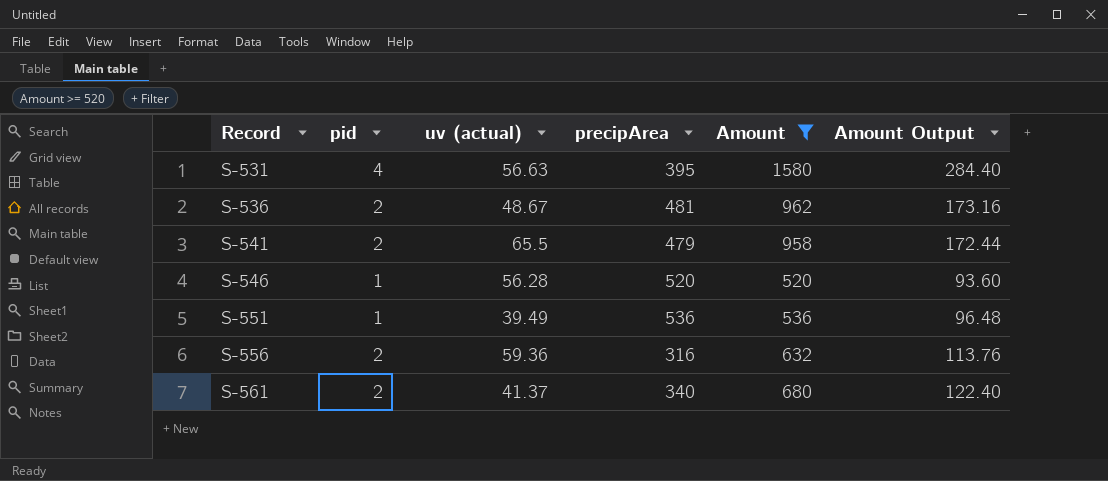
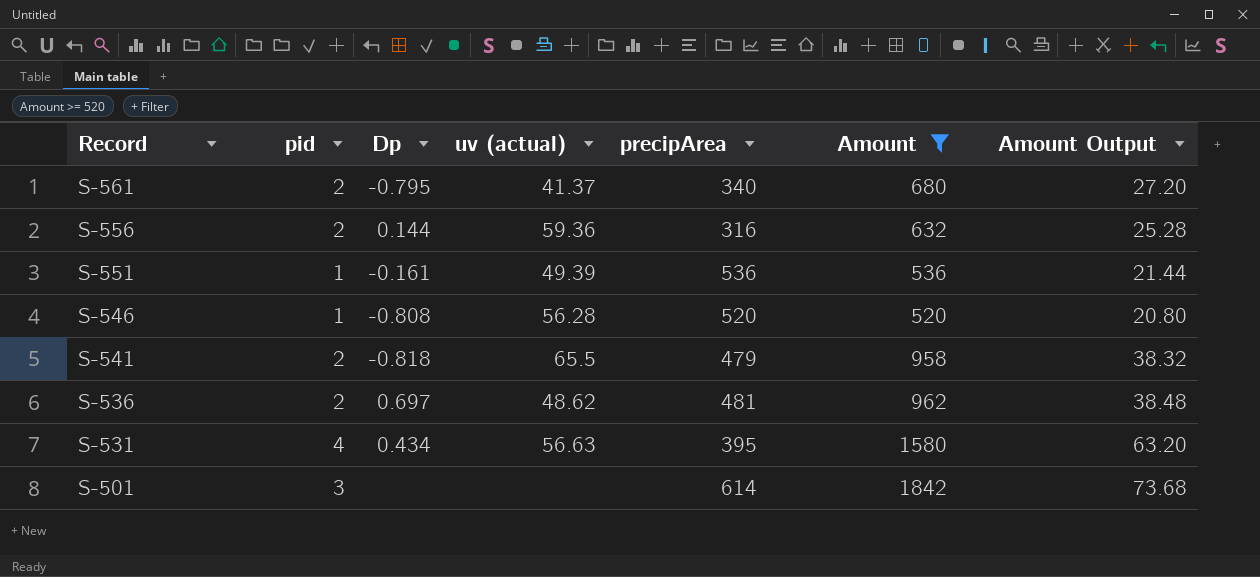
row order: Record ascending -> Record descending
column Dp | position: none -> 3
column Amount Output | formula: [Amount] * 0.18 -> [Amount] * 0.04
S-551 | uv (actual): 39.49 -> 49.39
S-536 | uv (actual): 48.67 -> 48.62
row S-501: none -> 3 | none | none | 614 | 1842 | 73.68

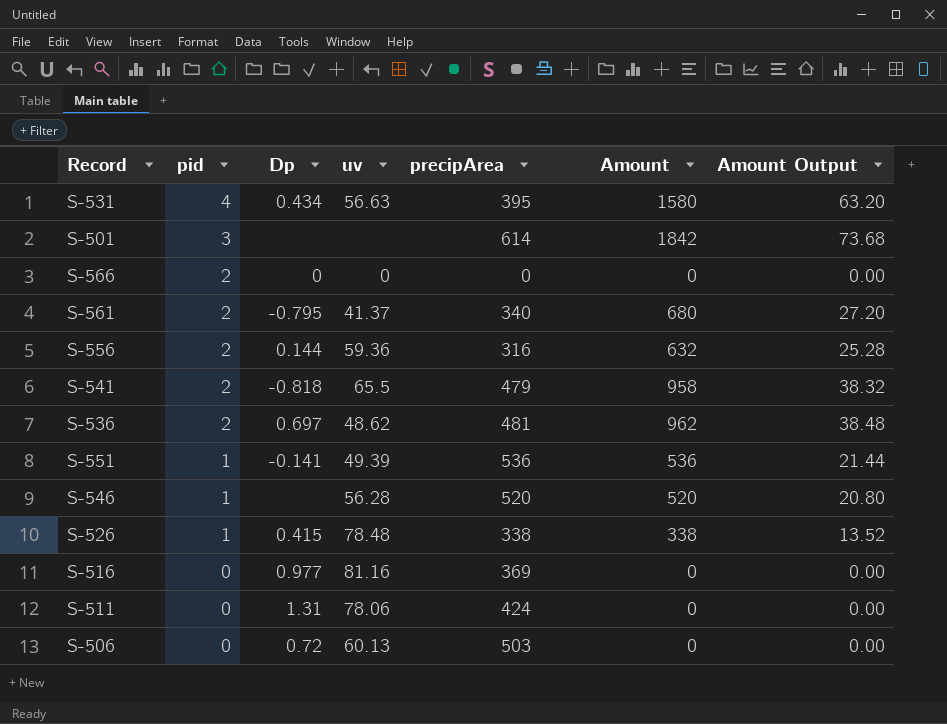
filter: Amount >= 520 -> none
row order: Record descending -> pid descending
column name: uv (actual) -> uv
S-551 | Dp: -0.161 -> -0.141
S-546 | Dp: -0.808 -> none

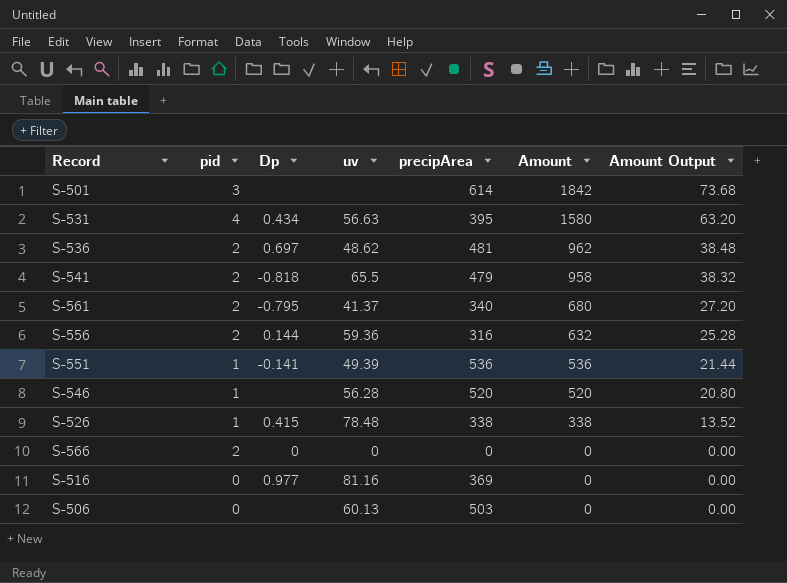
row order: pid descending -> Amount descending
row S-511: 0 | 1.31 | 78.06 | 424 | 0 | 0.00 -> none
S-506 | Dp: 0.72 -> none

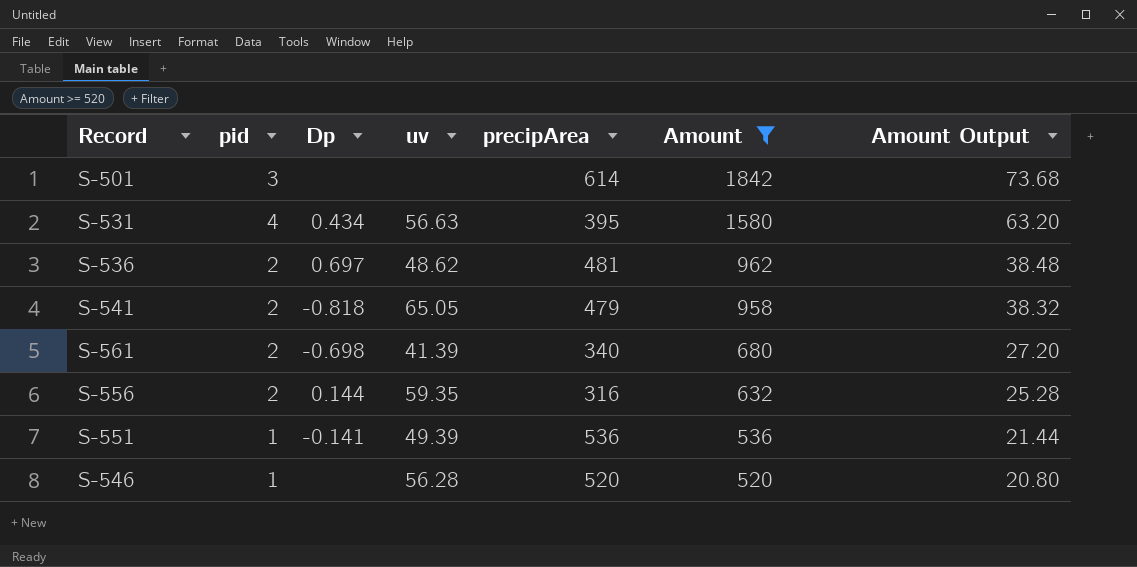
filter: none -> Amount >= 520
S-541 | uv: 65.5 -> 65.05
S-561 | Dp: -0.795 -> -0.698
S-561 | uv: 41.37 -> 41.39
S-556 | uv: 59.36 -> 59.35

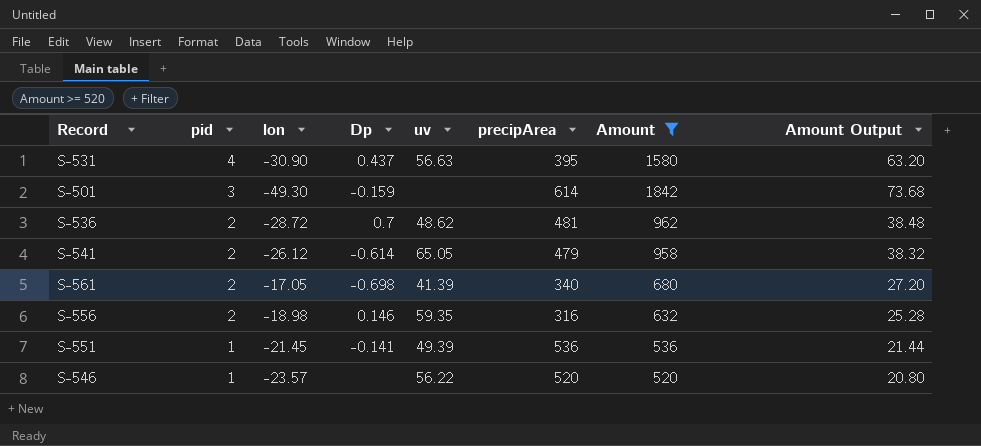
row order: Amount descending -> pid descending
column lon | position: none -> 3
S-531 | Dp: 0.434 -> 0.437
S-501 | Dp: none -> -0.159
S-536 | Dp: 0.697 -> 0.7
S-541 | Dp: -0.818 -> -0.614
S-556 | Dp: 0.144 -> 0.146
S-546 | uv: 56.28 -> 56.22

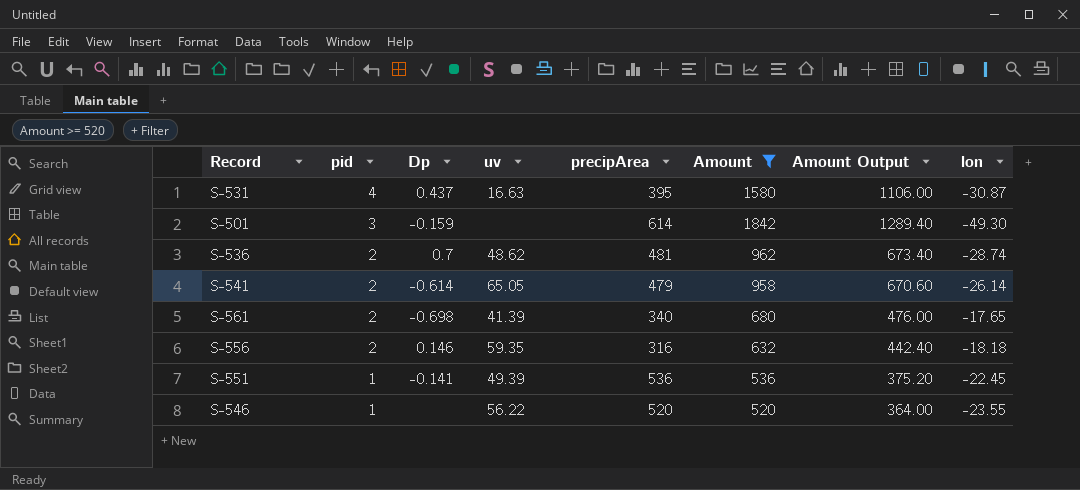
column Amount Output | formula: [Amount] * 0.04 -> [Amount] * 0.7
column lon | position: 3 -> 8
S-531 | uv: 56.63 -> 16.63
S-531 | lon: -30.90 -> -30.87
S-536 | lon: -28.72 -> -28.74
S-541 | lon: -26.12 -> -26.14
S-561 | lon: -17.05 -> -17.65
S-556 | lon: -18.98 -> -18.18
S-551 | lon: -21.45 -> -22.45
S-546 | lon: -23.57 -> -23.55

